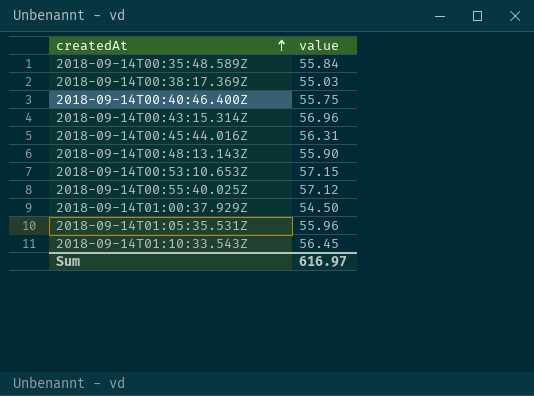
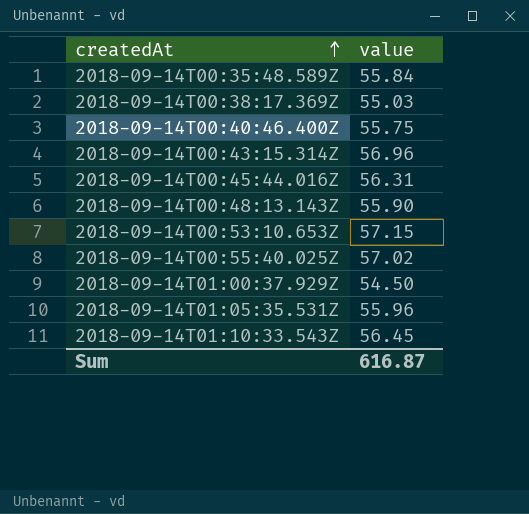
2018-09-14T00:55:40.025Z | value: 57.12 -> 57.02
Sum | value: 616.97 -> 616.87

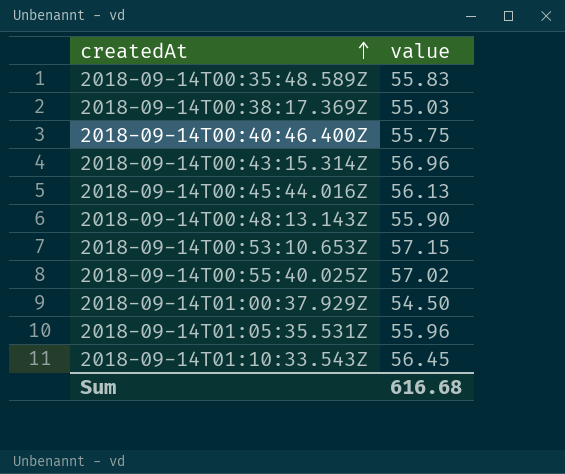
2018-09-14T00:35:48.589Z | value: 55.84 -> 55.83
2018-09-14T00:45:44.016Z | value: 56.31 -> 56.13
Sum | value: 616.87 -> 616.68

